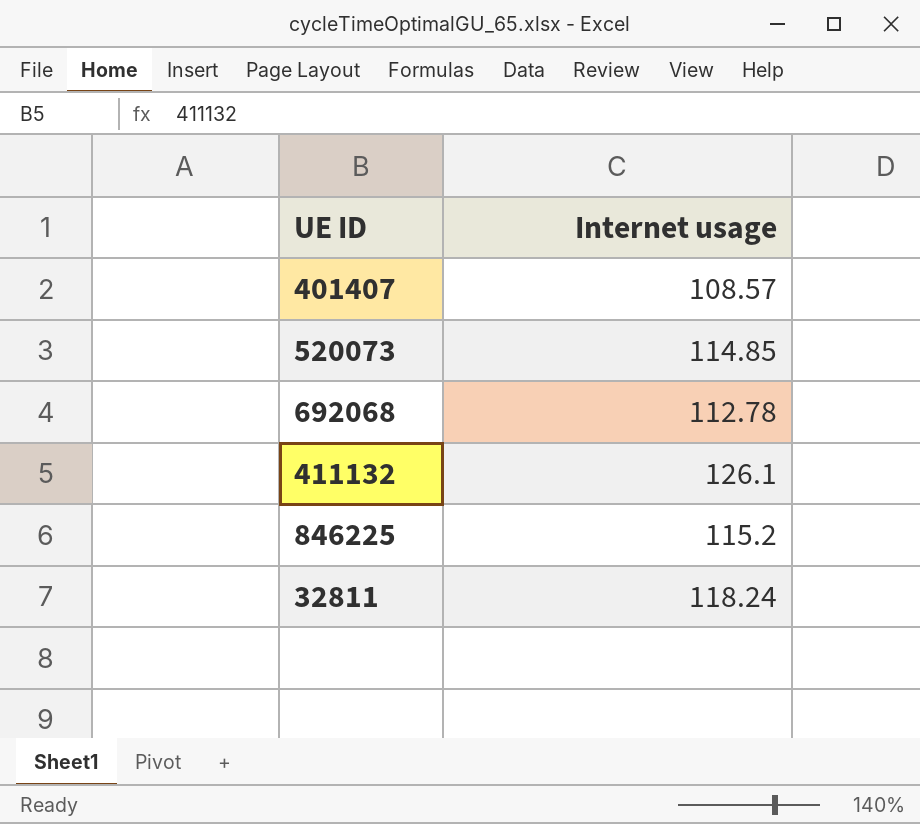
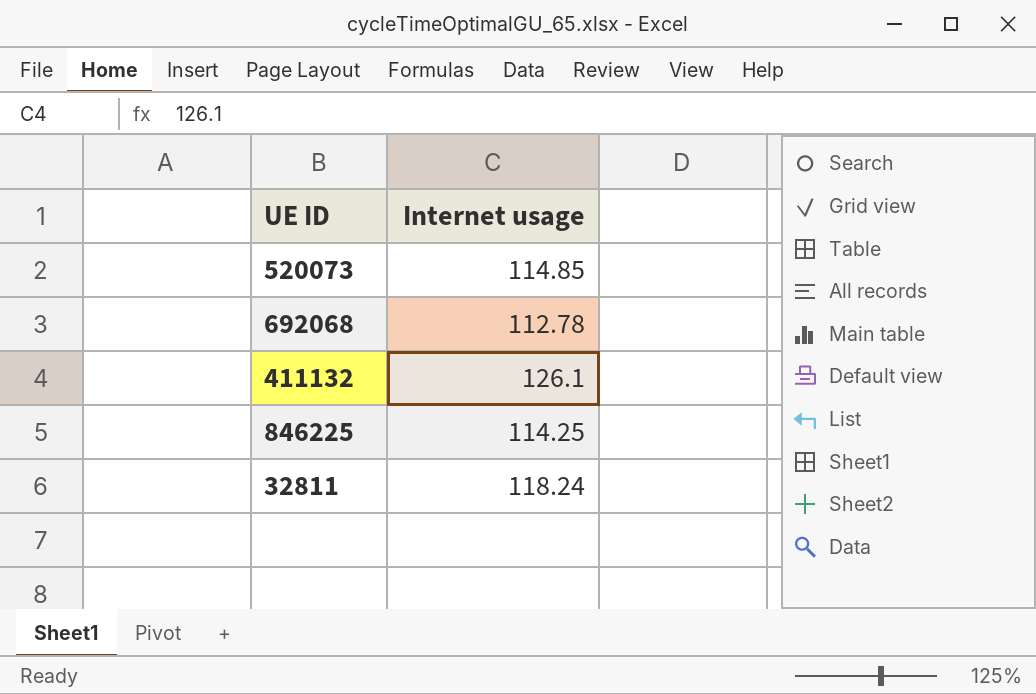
row 401407: 108.57 -> none
846225 | Internet usage: 115.2 -> 114.25

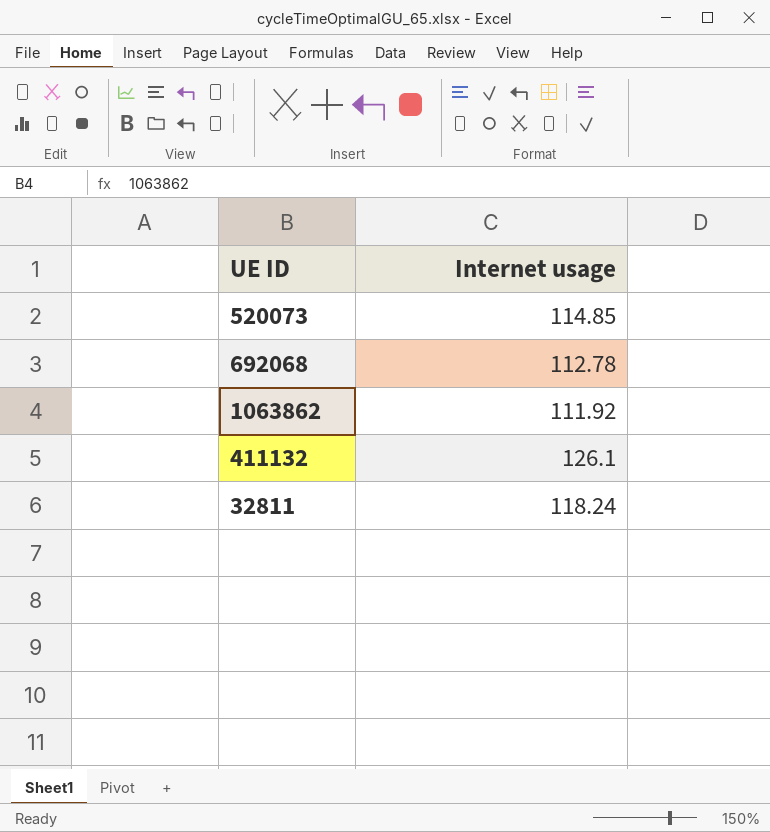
row 846225: 114.25 -> none
row 1063862: none -> 111.92

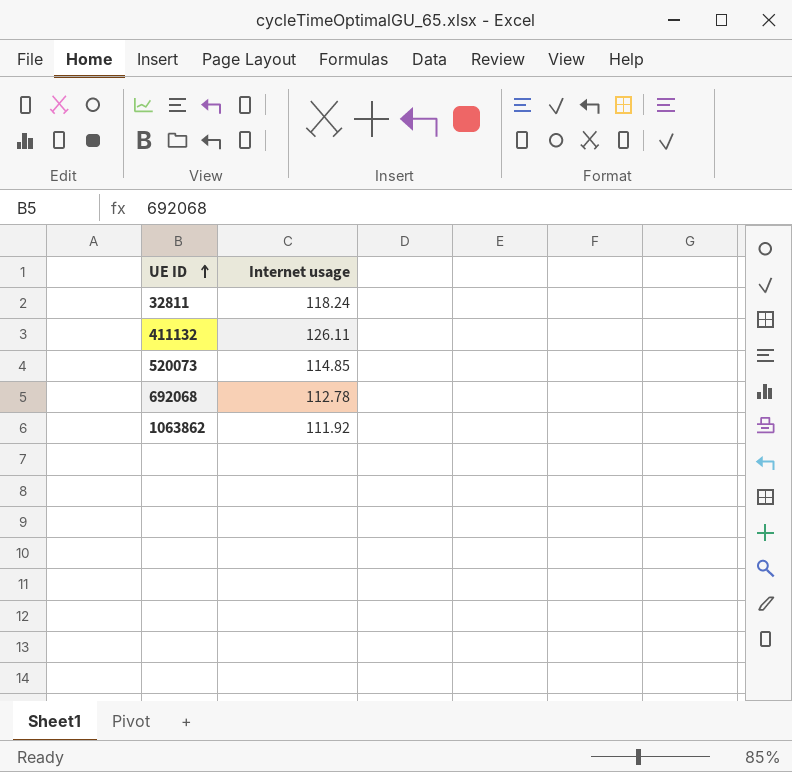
row order: none -> UE ID ascending
411132 | Internet usage: 126.1 -> 126.11

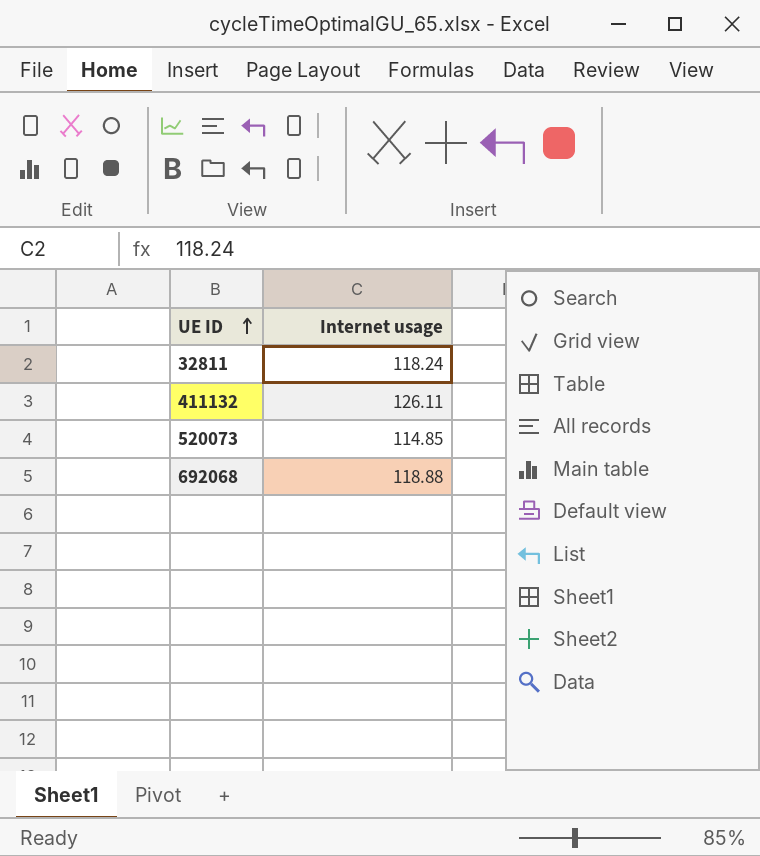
row 1063862: 111.92 -> none
692068 | Internet usage: 112.78 -> 118.88

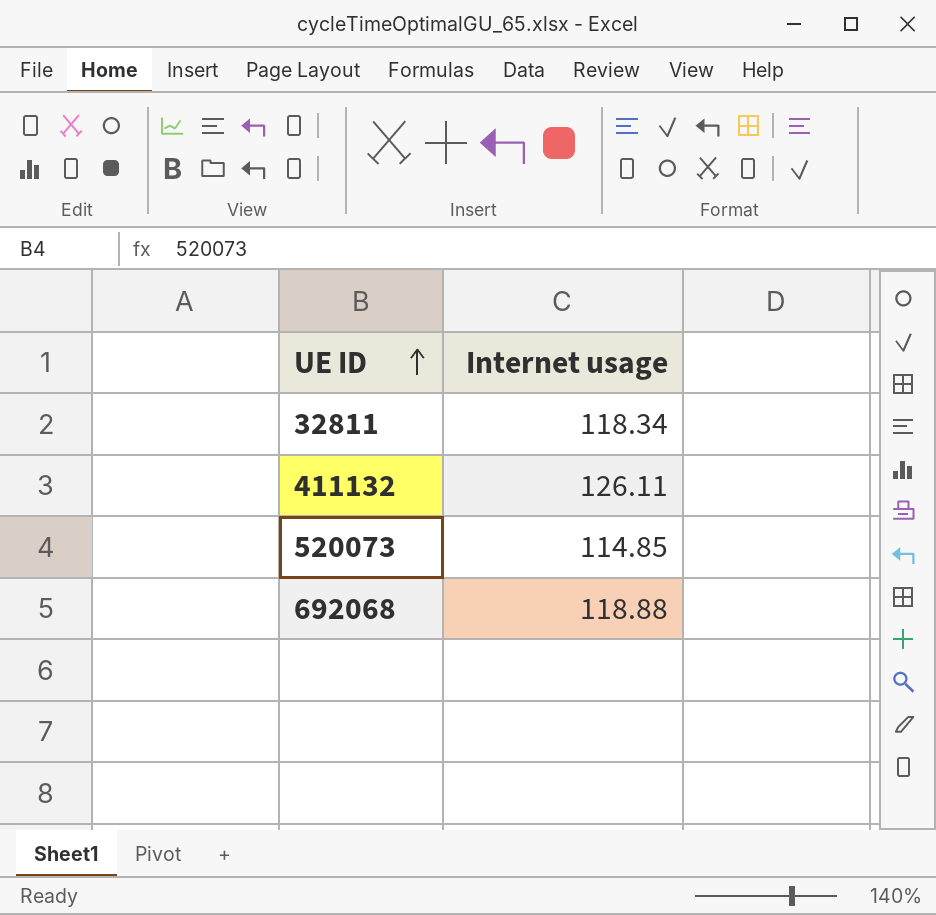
32811 | Internet usage: 118.24 -> 118.34

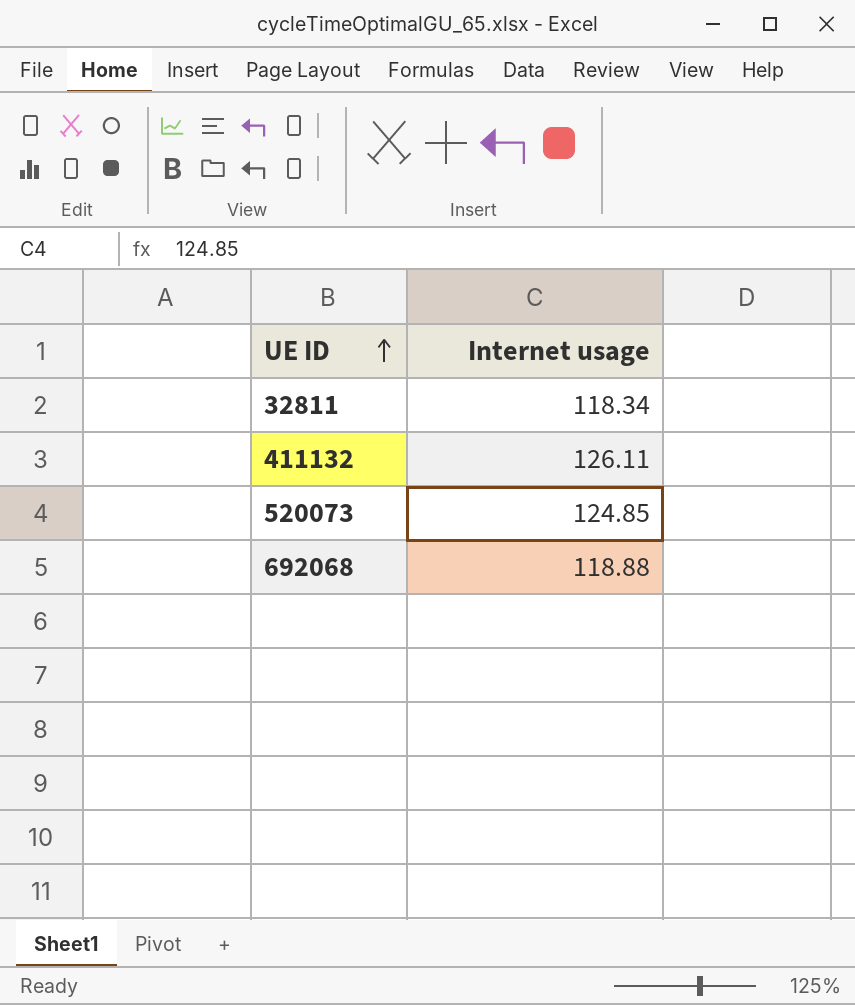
520073 | Internet usage: 114.85 -> 124.85

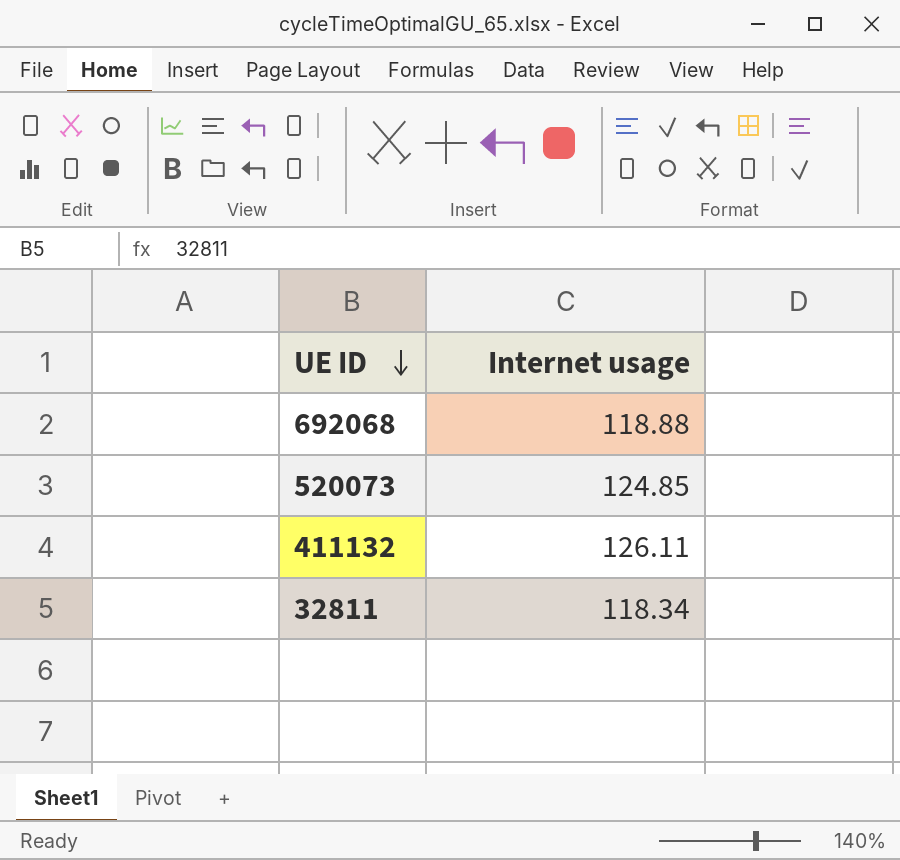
row order: UE ID ascending -> UE ID descending

